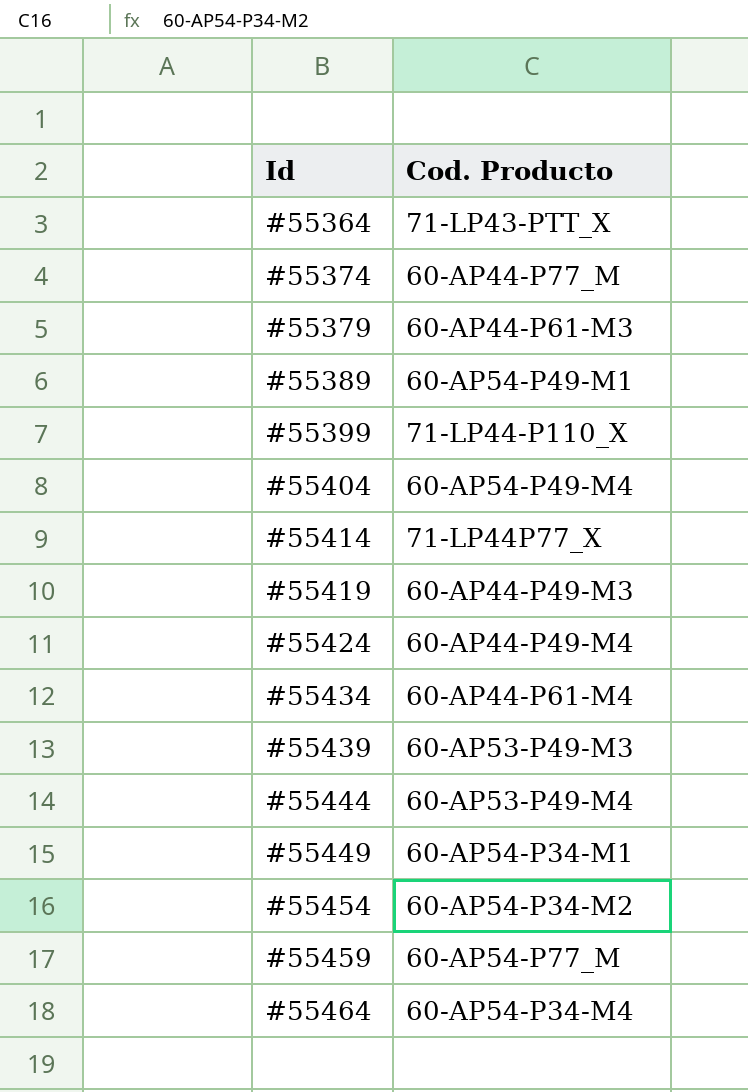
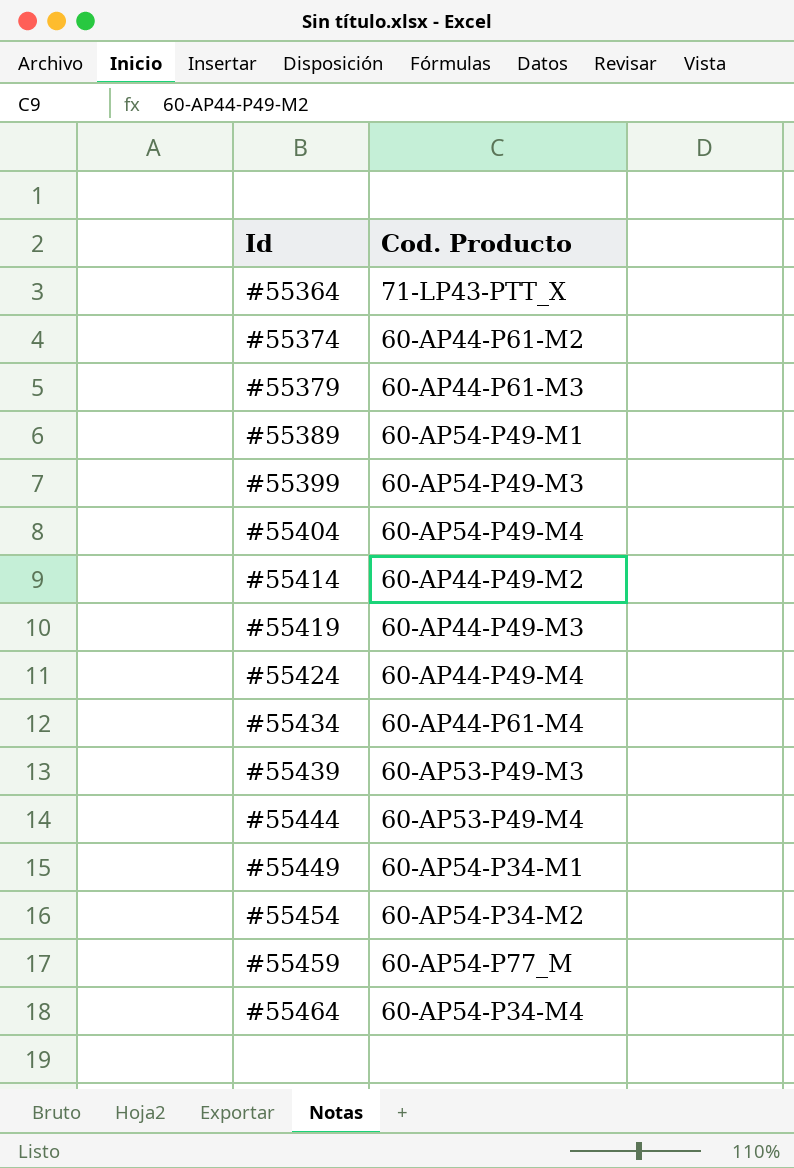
#55374 | Cod. Producto: 60-AP44-P77_M -> 60-AP44-P61-M2
#55399 | Cod. Producto: 71-LP44-P110_X -> 60-AP54-P49-M3
#55414 | Cod. Producto: 71-LP44P77_X -> 60-AP44-P49-M2

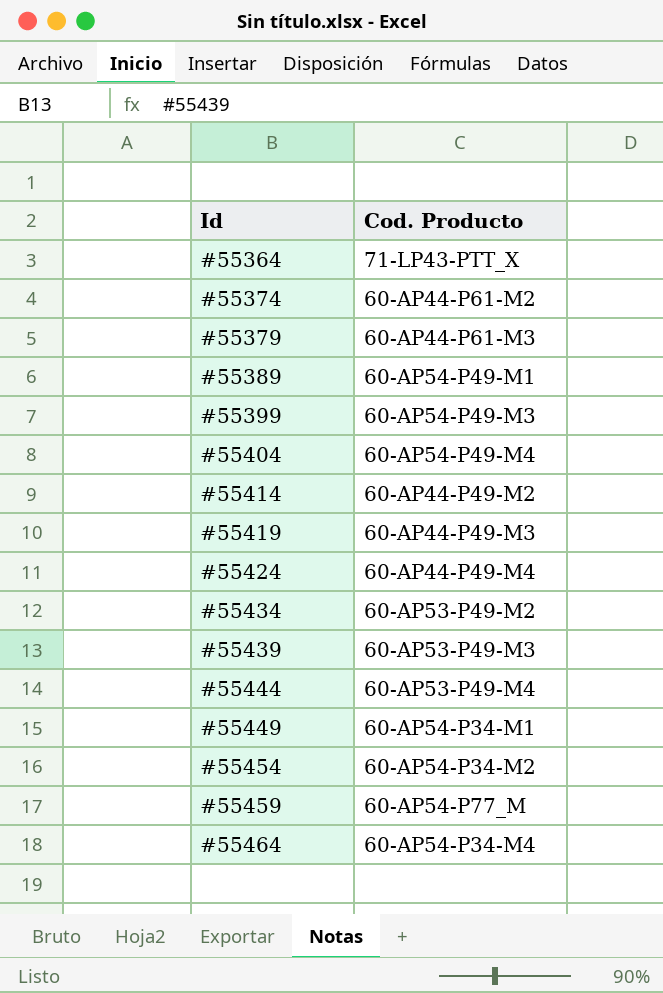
#55434 | Cod. Producto: 60-AP44-P61-M4 -> 60-AP53-P49-M2

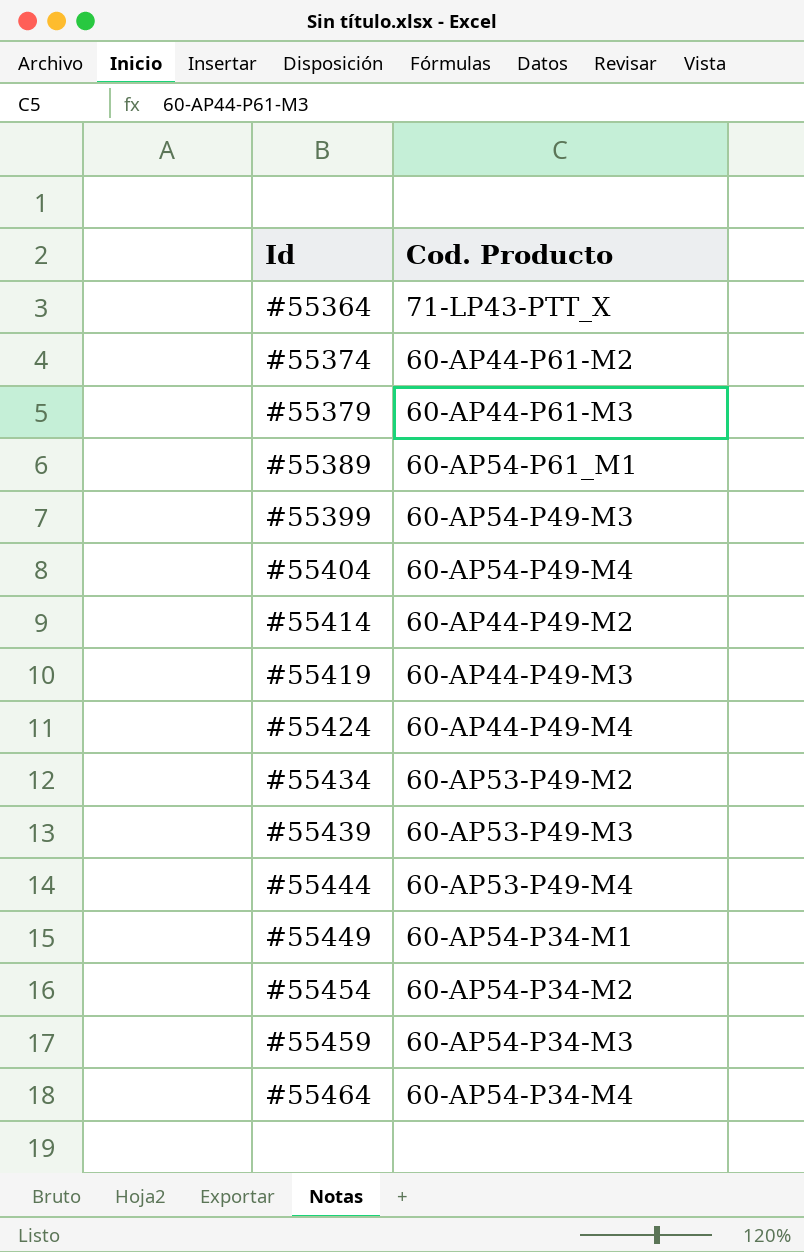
#55389 | Cod. Producto: 60-AP54-P49-M1 -> 60-AP54-P61_M1
#55459 | Cod. Producto: 60-AP54-P77_M -> 60-AP54-P34-M3

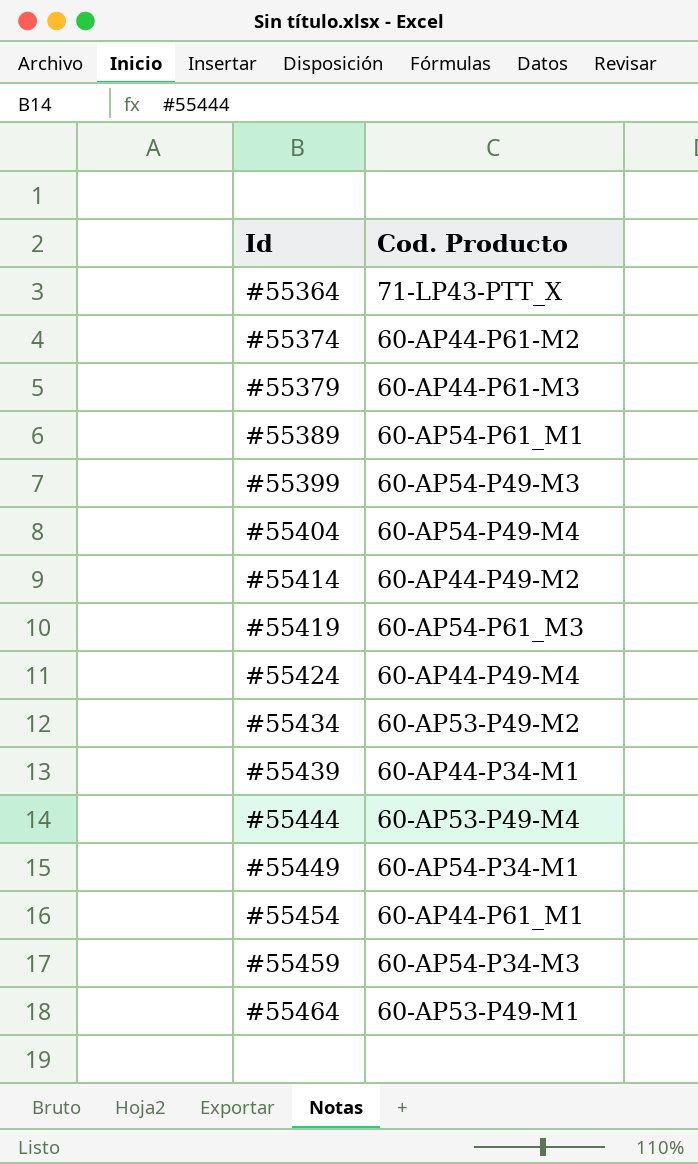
#55419 | Cod. Producto: 60-AP44-P49-M3 -> 60-AP54-P61_M3
#55439 | Cod. Producto: 60-AP53-P49-M3 -> 60-AP44-P34-M1
#55454 | Cod. Producto: 60-AP54-P34-M2 -> 60-AP44-P61_M1
#55464 | Cod. Producto: 60-AP54-P34-M4 -> 60-AP53-P49-M1

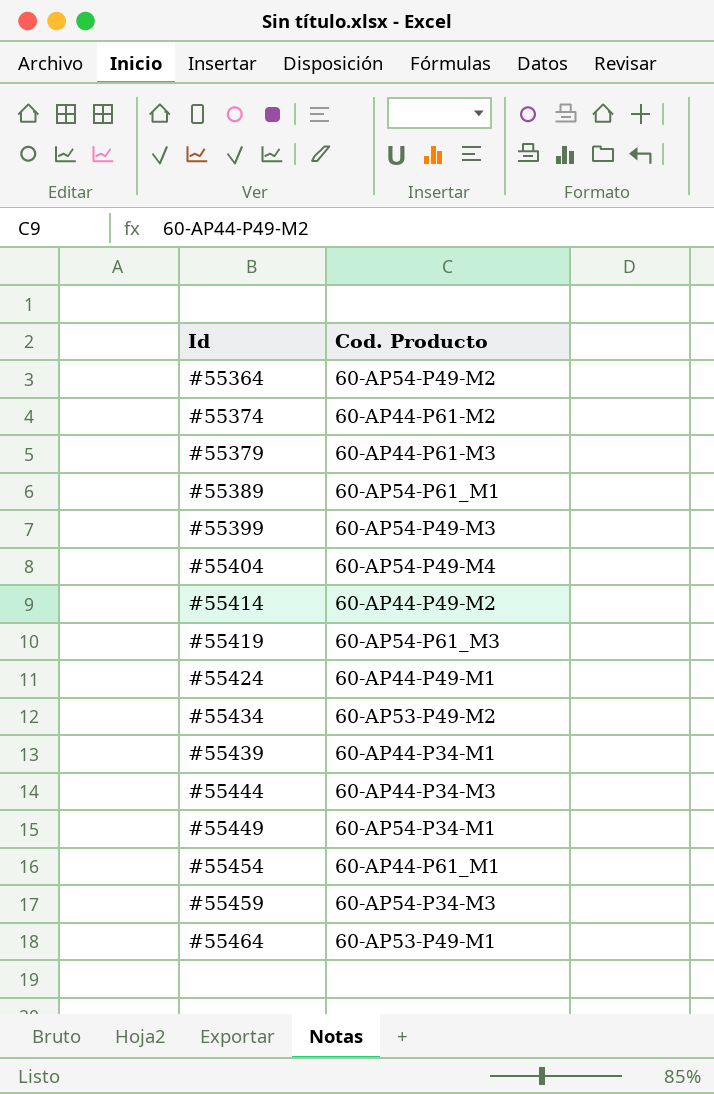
#55364 | Cod. Producto: 71-LP43-PTT_X -> 60-AP54-P49-M2
#55424 | Cod. Producto: 60-AP44-P49-M4 -> 60-AP44-P49-M1
#55444 | Cod. Producto: 60-AP53-P49-M4 -> 60-AP44-P34-M3

